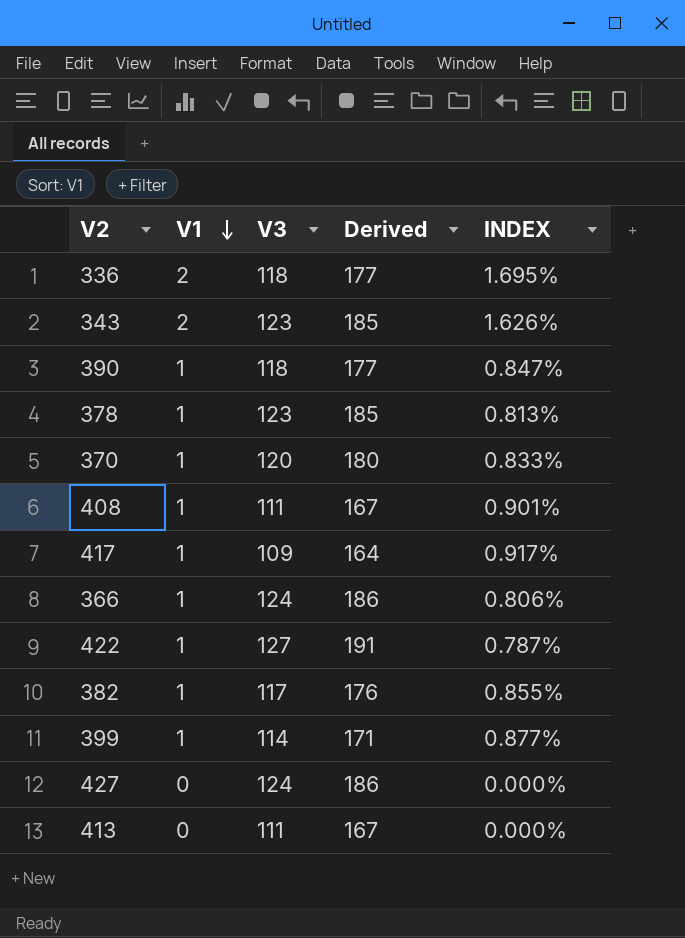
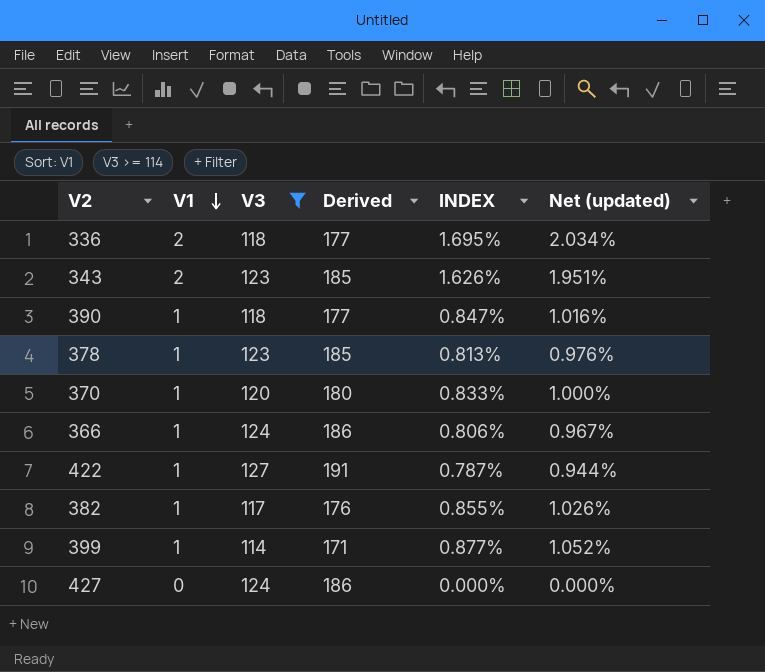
filter: none -> V3 >= 114
column Net (updated) | formula: none -> [INDEX] * 1.2

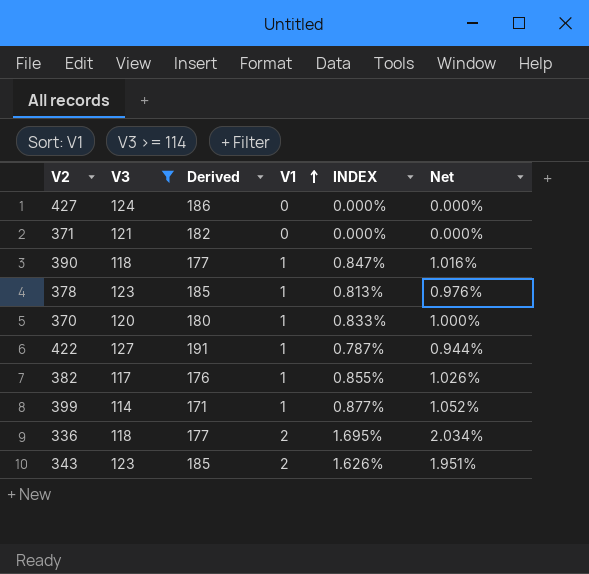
row order: V1 descending -> V1 ascending
column V1 | position: 2 -> 4
column name: Net (updated) -> Net
row 366: 1 | 124 | 186 | 0.806% | 0.967% -> none
row 371: none -> 121 | 182 | 0 | 0.000% | 0.000%

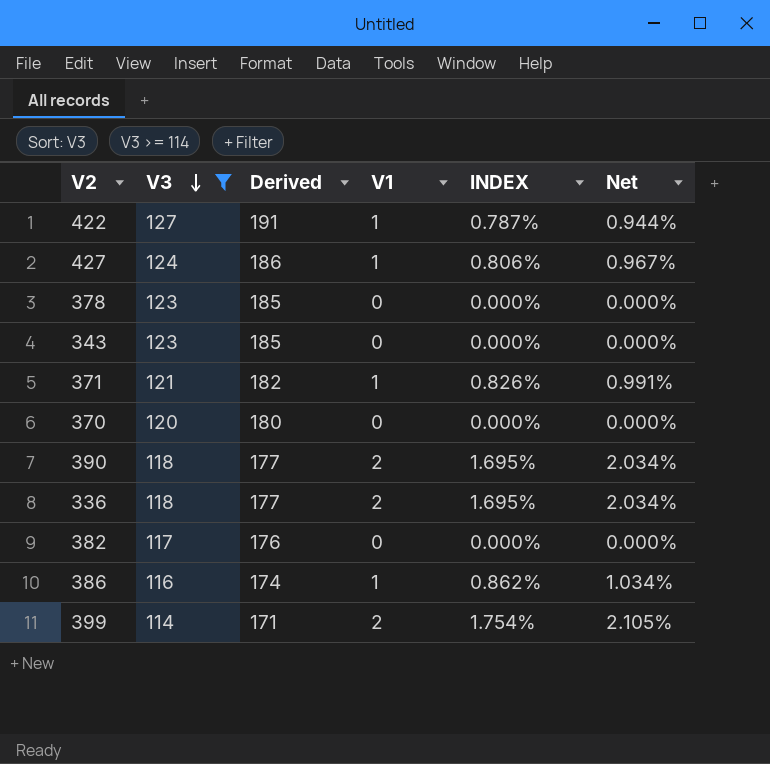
row order: V1 ascending -> V3 descending
427 | V1: 0 -> 1
427 | INDEX: 0.000% -> 0.806%
427 | Net: 0.000% -> 0.967%
378 | V1: 1 -> 0
378 | INDEX: 0.813% -> 0.000%
378 | Net: 0.976% -> 0.000%
343 | V1: 2 -> 0
343 | INDEX: 1.626% -> 0.000%
343 | Net: 1.951% -> 0.000%
371 | V1: 0 -> 1
371 | INDEX: 0.000% -> 0.826%
371 | Net: 0.000% -> 0.991%
370 | V1: 1 -> 0
370 | INDEX: 0.833% -> 0.000%
370 | Net: 1.000% -> 0.000%
390 | V1: 1 -> 2
390 | INDEX: 0.847% -> 1.695%
390 | Net: 1.016% -> 2.034%
382 | V1: 1 -> 0
382 | INDEX: 0.855% -> 0.000%
382 | Net: 1.026% -> 0.000%
row 386: none -> 116 | 174 | 1 | 0.862% | 1.034%
399 | V1: 1 -> 2
399 | INDEX: 0.877% -> 1.754%
399 | Net: 1.052% -> 2.105%

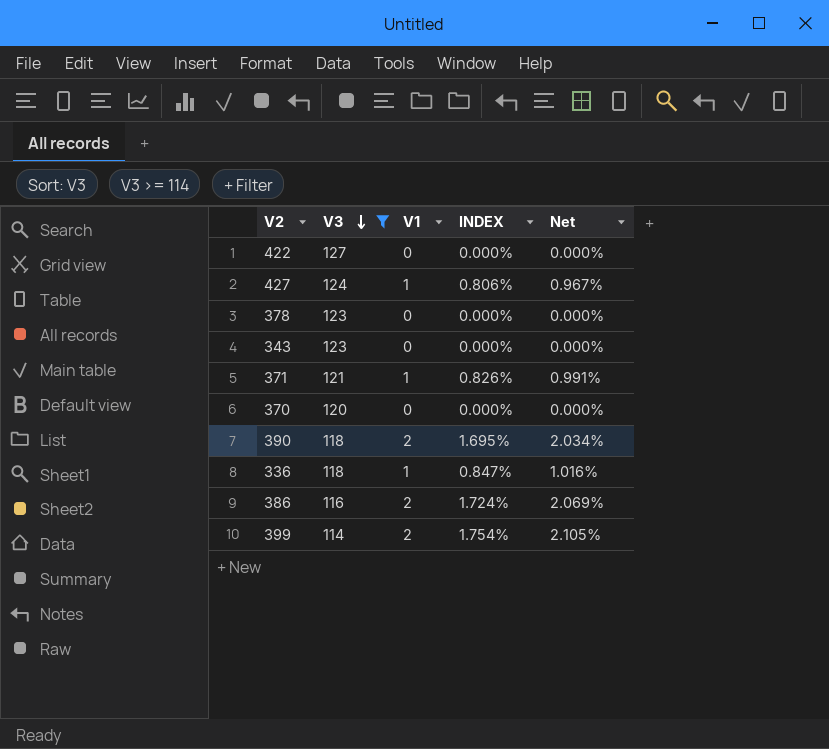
column Derived | formula: [V3] * 1.5 -> none
row 382: 117 | 176 | 0 | 0.000% | 0.000% -> none
422 | V1: 1 -> 0
422 | INDEX: 0.787% -> 0.000%
422 | Net: 0.944% -> 0.000%
336 | V1: 2 -> 1
336 | INDEX: 1.695% -> 0.847%
336 | Net: 2.034% -> 1.016%
386 | V1: 1 -> 2
386 | INDEX: 0.862% -> 1.724%
386 | Net: 1.034% -> 2.069%

